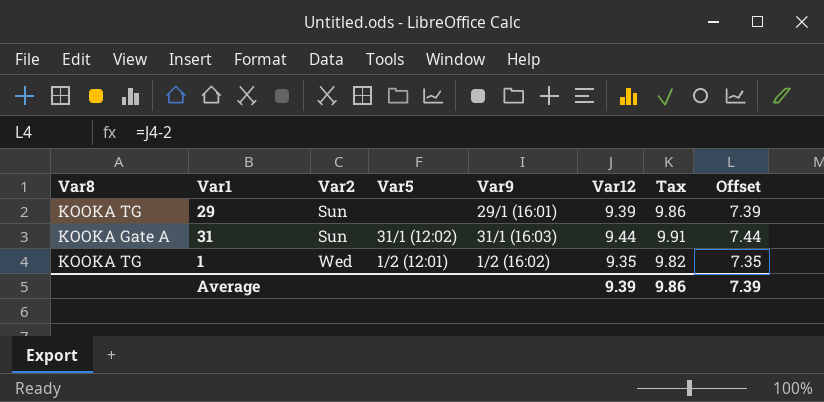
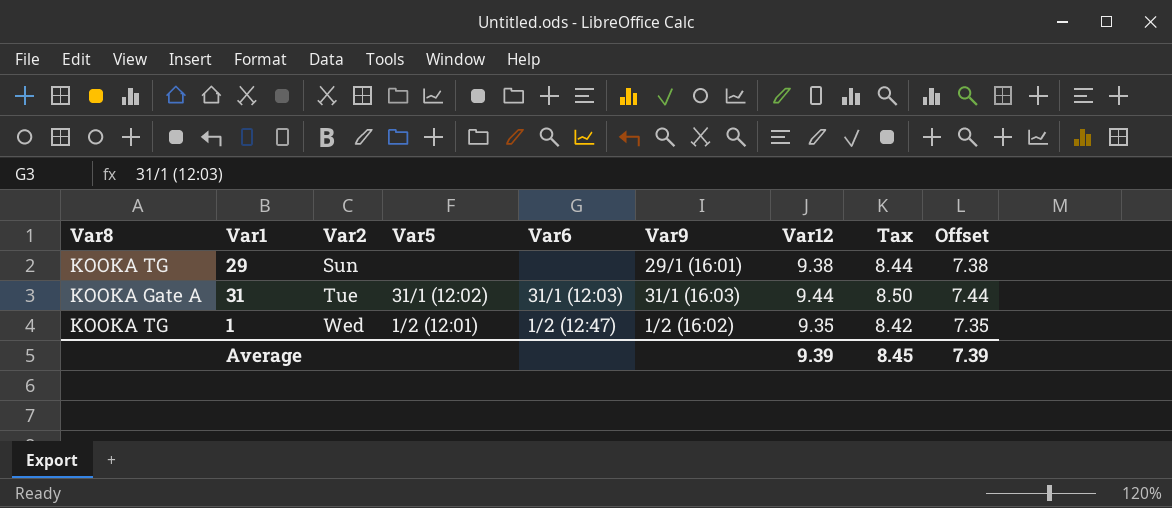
column Var6 | position: none -> 5
column Tax | formula: [Var12] * 1.05 -> [Var12] * 0.9
29 | Var12: 9.39 -> 9.38
29 | Offset: 7.39 -> 7.38
31 | Var2: Sun -> Tue
Average | Tax: 9.86 -> 8.45

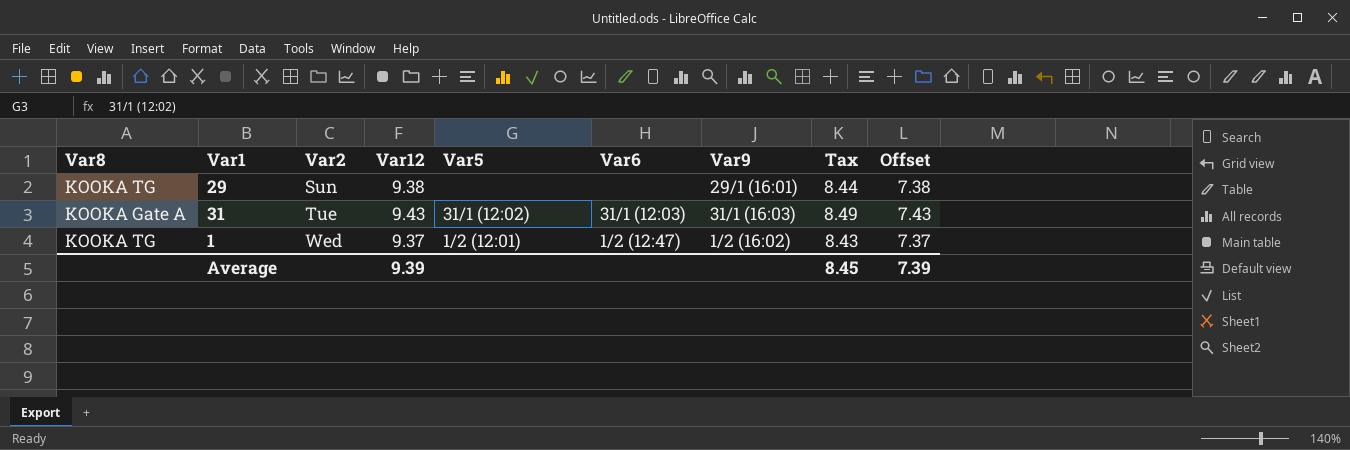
column Var12 | position: 7 -> 4
31 | Var12: 9.44 -> 9.43
31 | Tax: 8.50 -> 8.49
31 | Offset: 7.44 -> 7.43
1 | Var12: 9.35 -> 9.37
1 | Tax: 8.42 -> 8.43
1 | Offset: 7.35 -> 7.37

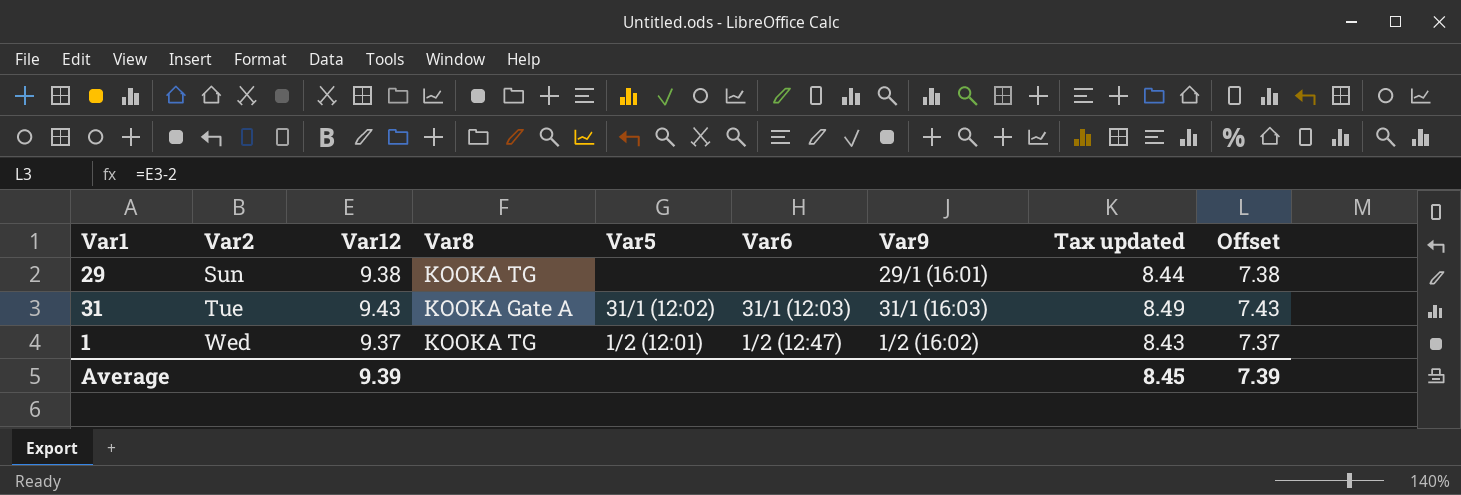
column Var8 | position: 1 -> 4
column name: Tax -> Tax updated

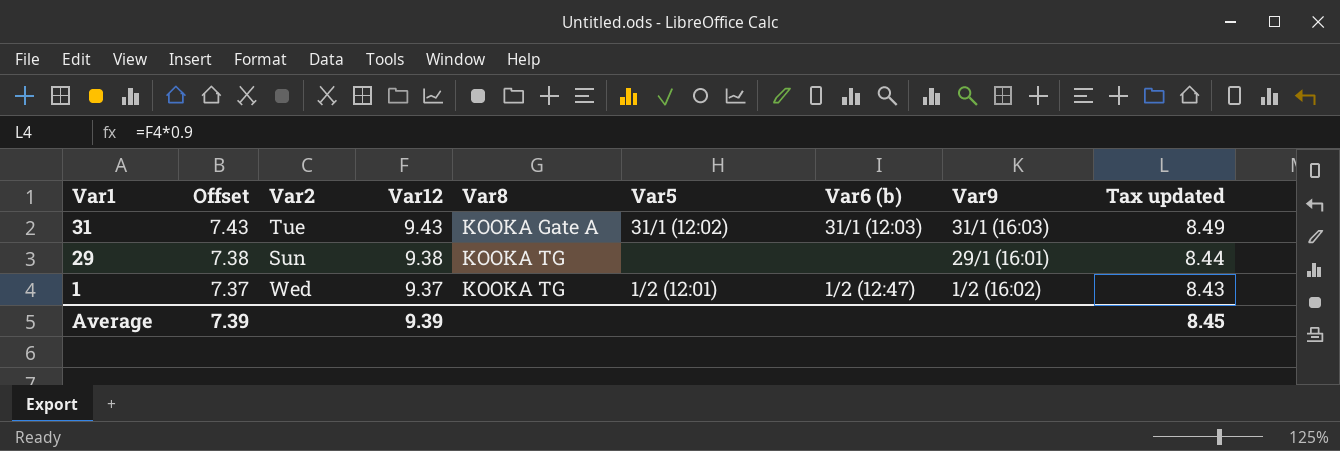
row order: Var2 ascending -> Var1 descending
column Offset | position: 9 -> 2
column name: Var6 -> Var6 (b)

